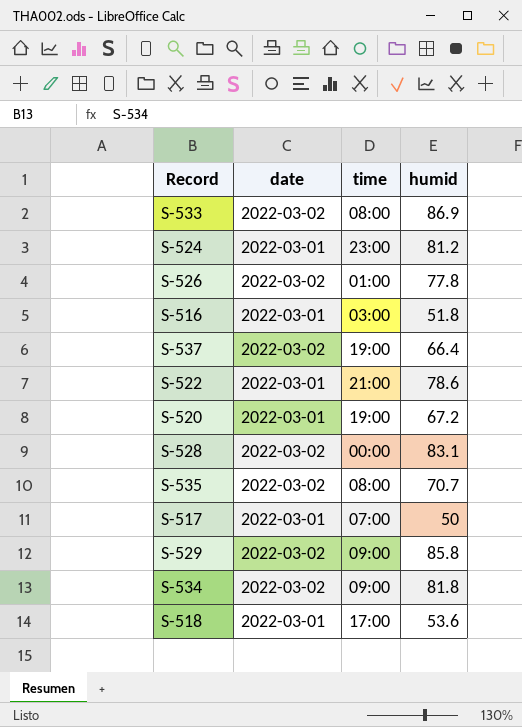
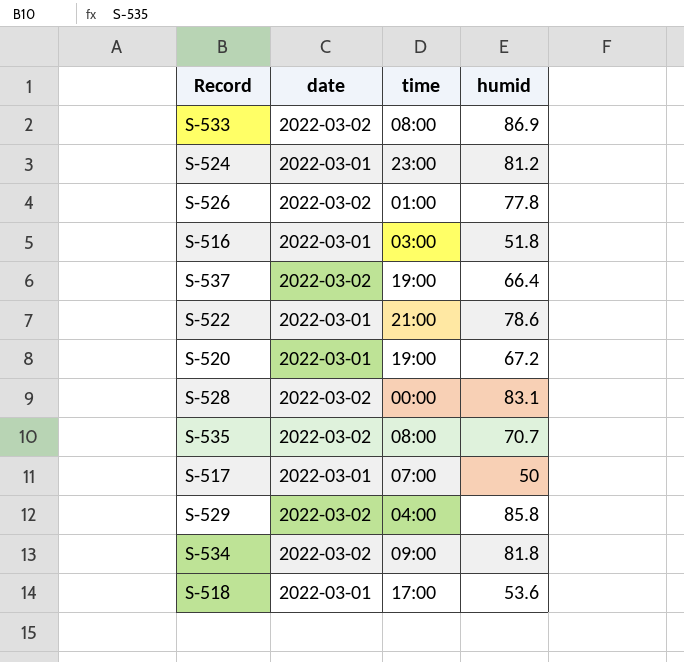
S-529 | time: 09:00 -> 04:00

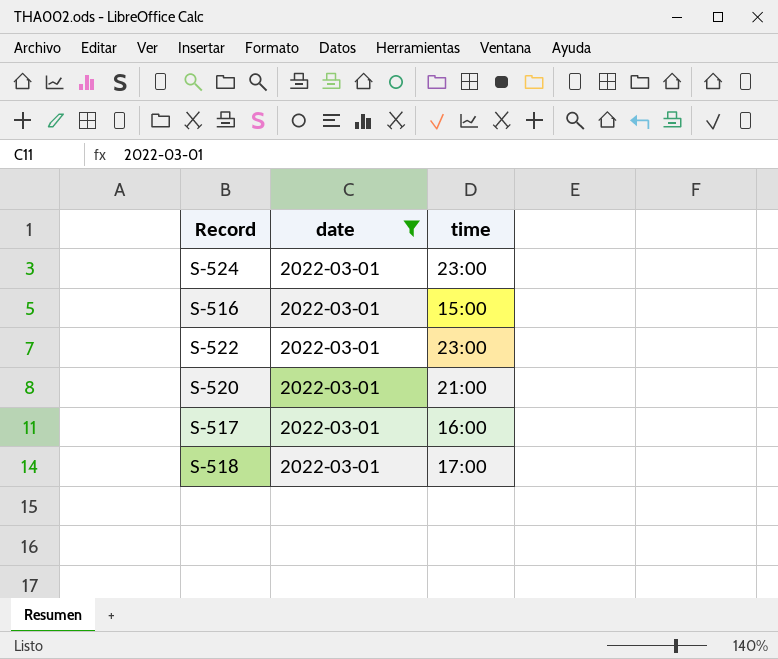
filter: none -> date = 2022-03-01
column humid | position: 4 -> none
S-516 | time: 03:00 -> 15:00
S-522 | time: 21:00 -> 23:00
S-520 | time: 19:00 -> 21:00
S-517 | time: 07:00 -> 16:00

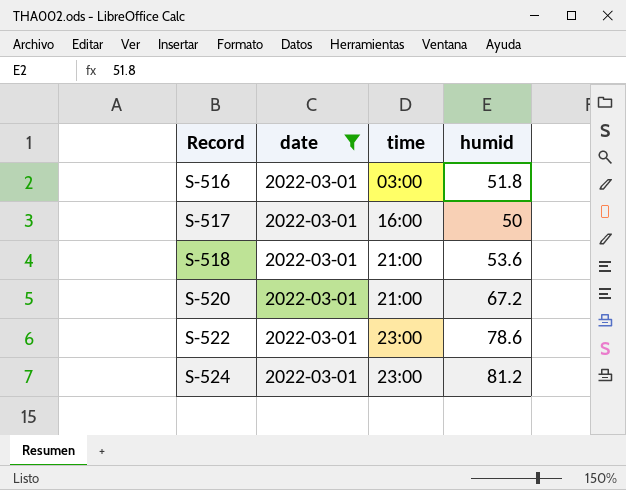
row order: none -> Record ascending
column humid | position: none -> 4
S-516 | time: 15:00 -> 03:00
S-518 | time: 17:00 -> 21:00

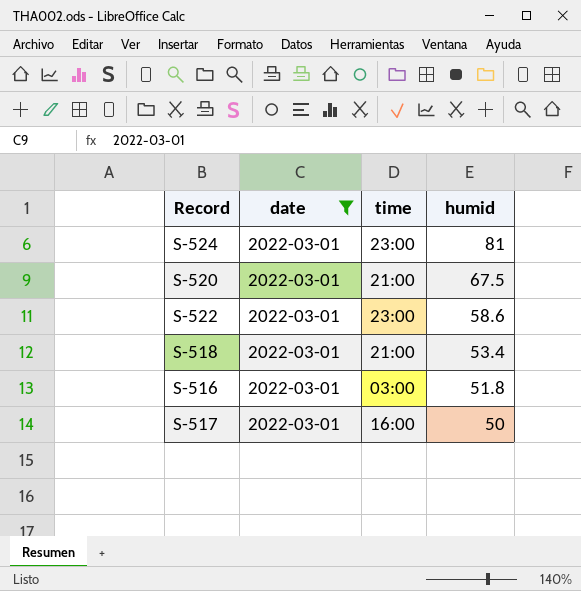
row order: Record ascending -> humid descending
S-524 | humid: 81.2 -> 81
S-520 | humid: 67.2 -> 67.5
S-522 | humid: 78.6 -> 58.6
S-518 | humid: 53.6 -> 53.4

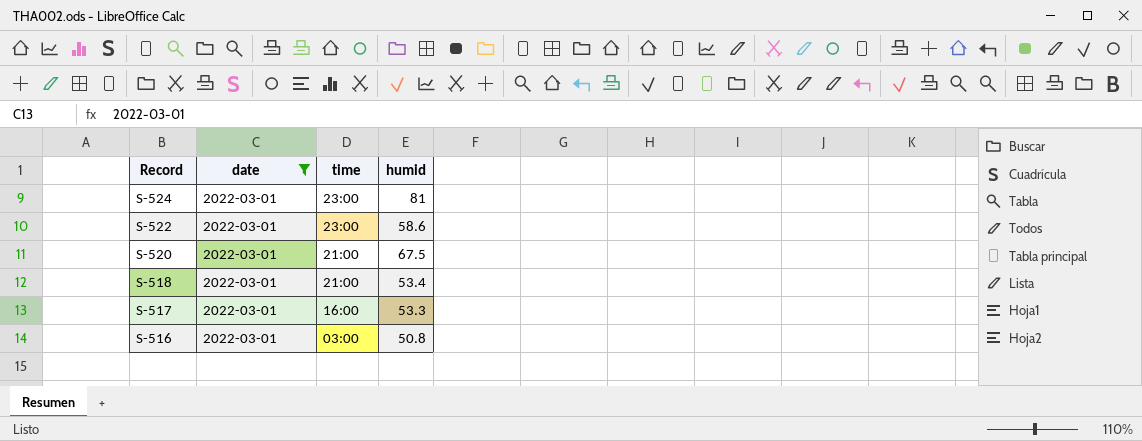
row order: humid descending -> Record descending
S-517 | humid: 50 -> 53.3
S-516 | humid: 51.8 -> 50.8

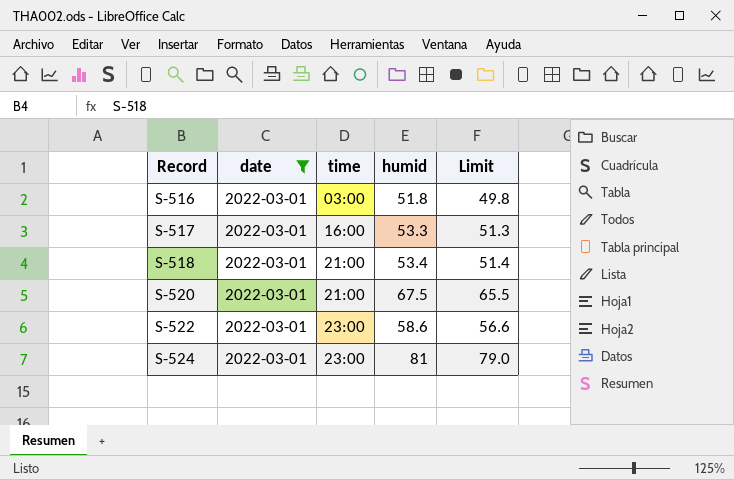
row order: Record descending -> Record ascending
column Limit | formula: none -> [humid] - 2
S-516 | humid: 50.8 -> 51.8

